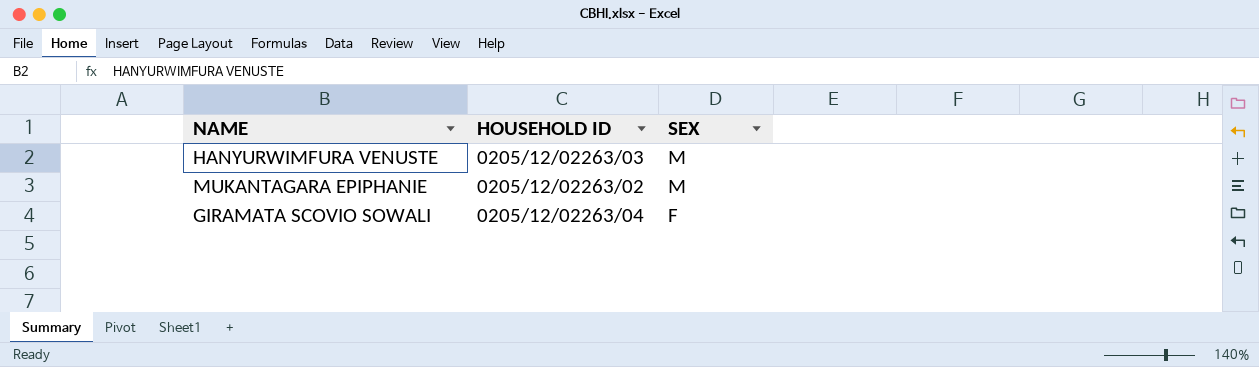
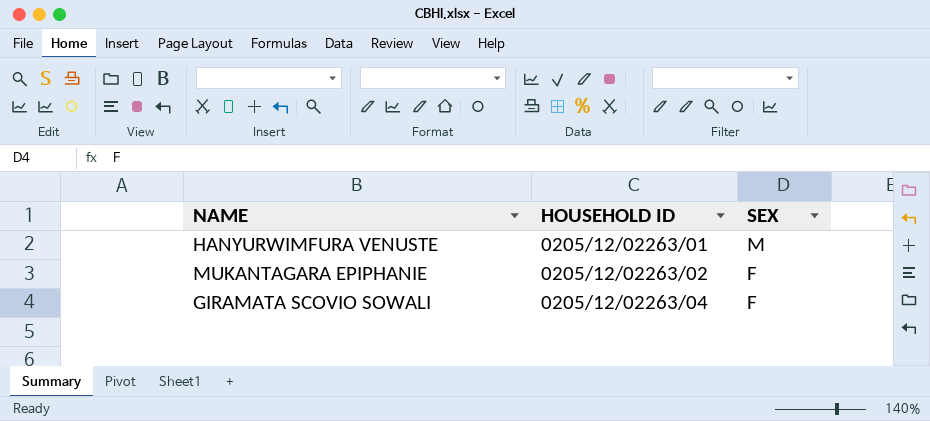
HANYURWIMFURA VENUSTE | HOUSEHOLD ID: 0205/12/02263/03 -> 0205/12/02263/01
MUKANTAGARA EPIPHANIE | SEX: M -> F

